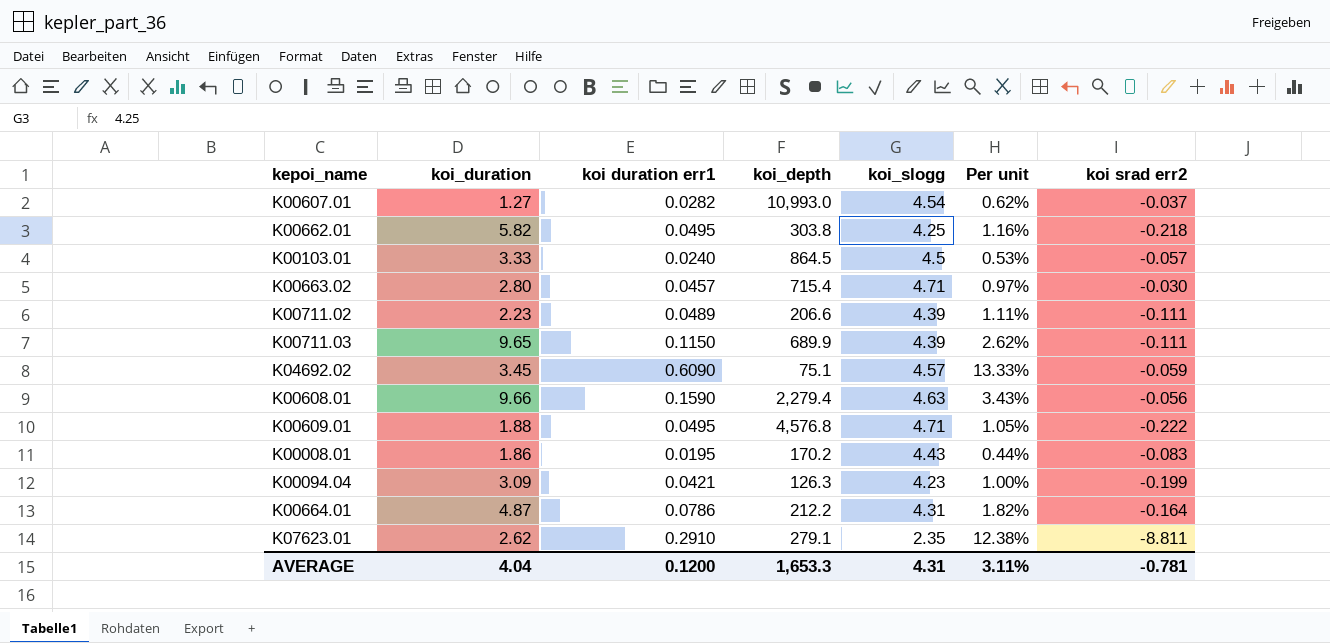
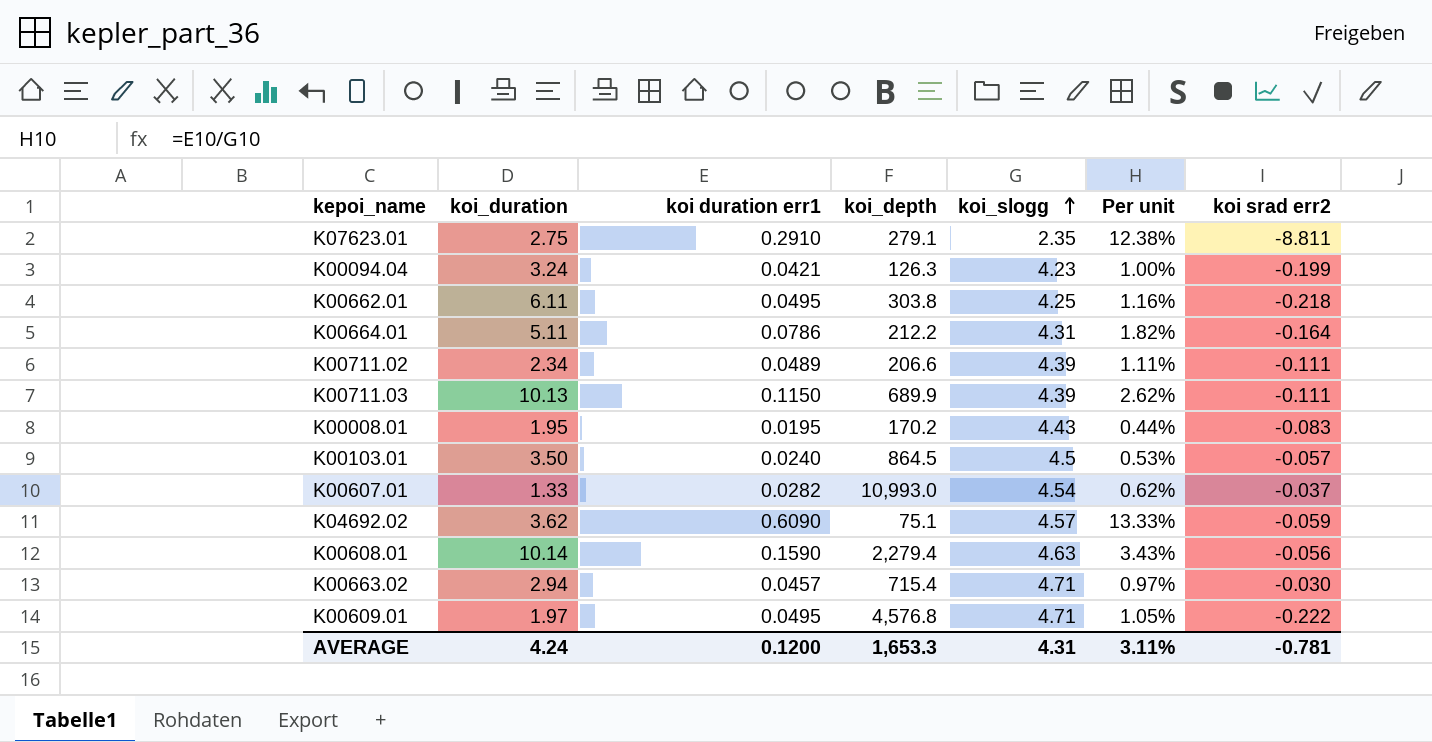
row order: none -> koi_slogg ascending
K07623.01 | koi_duration: 2.62 -> 2.75
K00094.04 | koi_duration: 3.09 -> 3.24
K00662.01 | koi_duration: 5.82 -> 6.11
K00664.01 | koi_duration: 4.87 -> 5.11
K00711.02 | koi_duration: 2.23 -> 2.34
K00711.03 | koi_duration: 9.65 -> 10.13
K00008.01 | koi_duration: 1.86 -> 1.95
K00103.01 | koi_duration: 3.33 -> 3.50
K00607.01 | koi_duration: 1.27 -> 1.33
K04692.02 | koi_duration: 3.45 -> 3.62
K00608.01 | koi_duration: 9.66 -> 10.14
K00663.02 | koi_duration: 2.80 -> 2.94
K00609.01 | koi_duration: 1.88 -> 1.97
AVERAGE | koi_duration: 4.04 -> 4.24

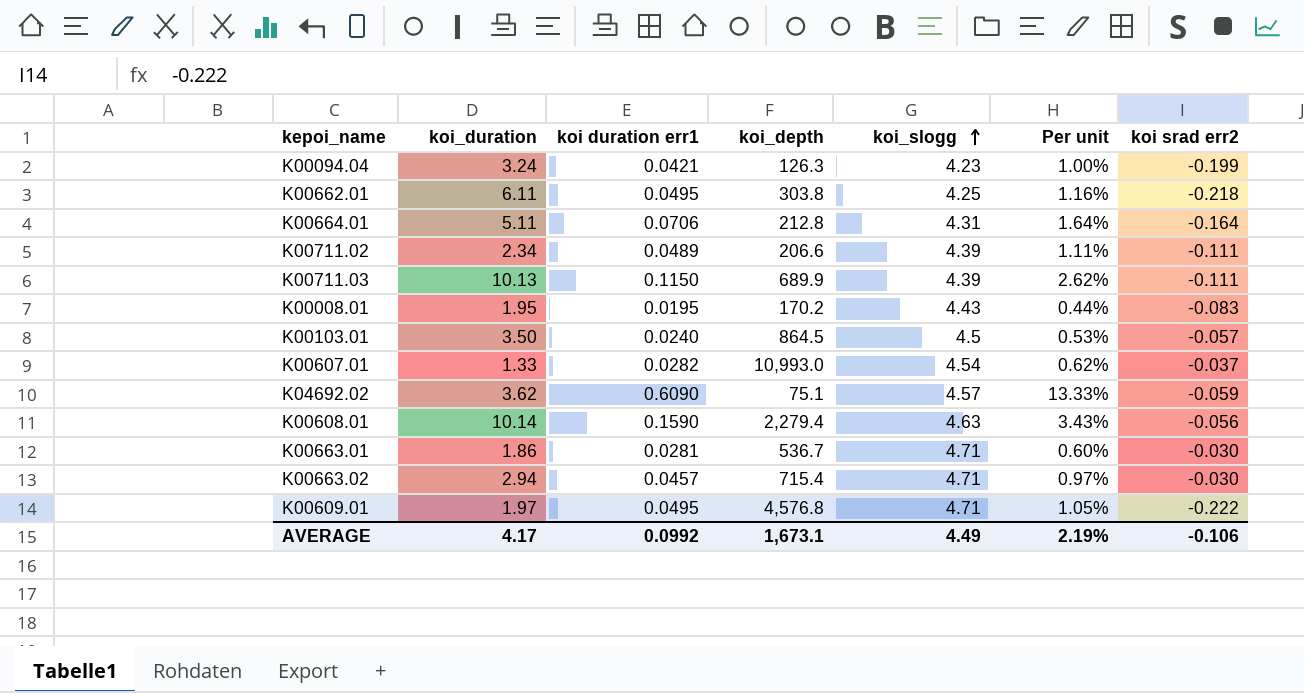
row K07623.01: 2.75 | 0.2910 | 279.1 | 2.35 | 12.38% | -8.811 -> none
K00664.01 | koi duration err1: 0.0786 -> 0.0706
K00664.01 | koi_depth: 212.2 -> 212.8
K00664.01 | Per unit: 1.82% -> 1.64%
row K00663.01: none -> 1.86 | 0.0281 | 536.7 | 4.71 | 0.60% | -0.030
AVERAGE | koi_duration: 4.24 -> 4.17
AVERAGE | koi duration err1: 0.1200 -> 0.0992
AVERAGE | koi_depth: 1,653.3 -> 1,673.1
AVERAGE | koi_slogg: 4.31 -> 4.49
AVERAGE | Per unit: 3.11% -> 2.19%
AVERAGE | koi srad err2: -0.781 -> -0.106

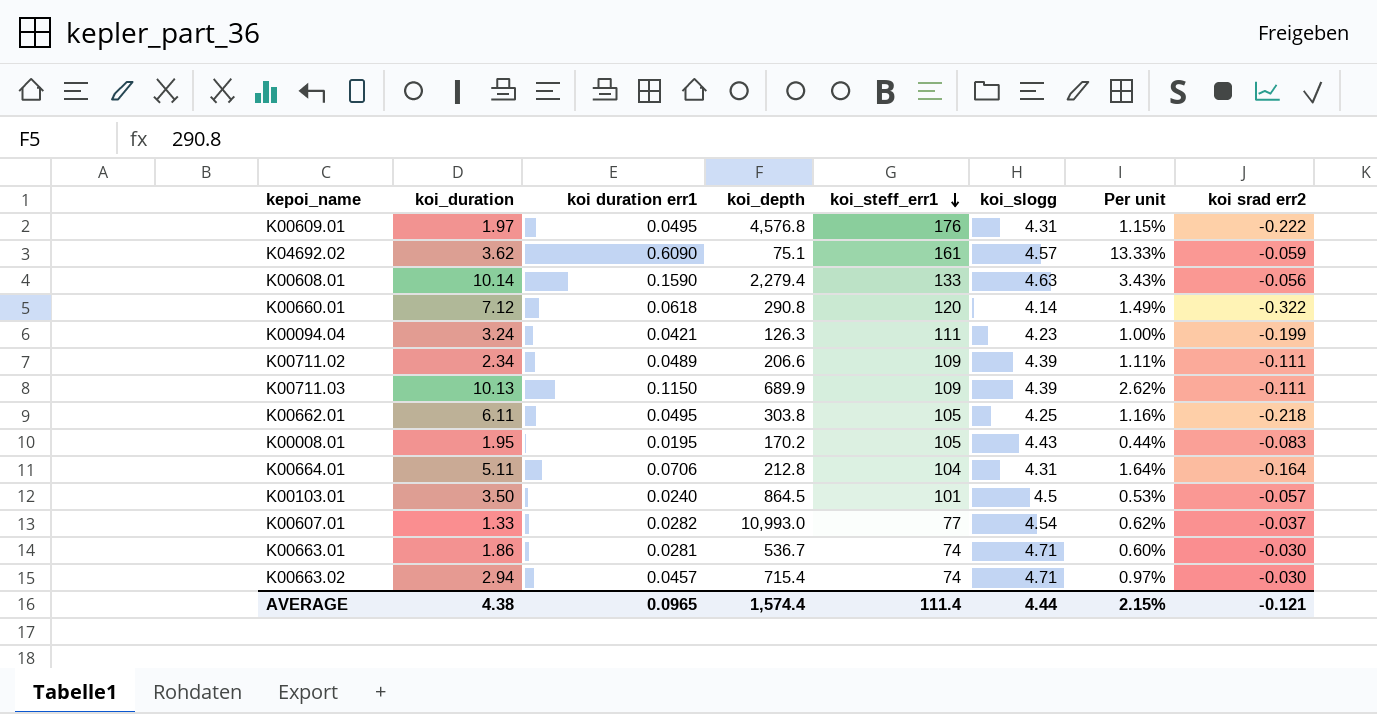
row order: koi_slogg ascending -> koi_steff_err1 descending
column koi_steff_err1 | position: none -> 5
K00609.01 | koi_slogg: 4.71 -> 4.31
K00609.01 | Per unit: 1.05% -> 1.15%
row K00660.01: none -> 7.12 | 0.0618 | 290.8 | 120 | 4.14 | 1.49% | -0.322
AVERAGE | koi_duration: 4.17 -> 4.38
AVERAGE | koi duration err1: 0.0992 -> 0.0965
AVERAGE | koi_depth: 1,673.1 -> 1,574.4
AVERAGE | koi_slogg: 4.49 -> 4.44
AVERAGE | Per unit: 2.19% -> 2.15%
AVERAGE | koi srad err2: -0.106 -> -0.121

